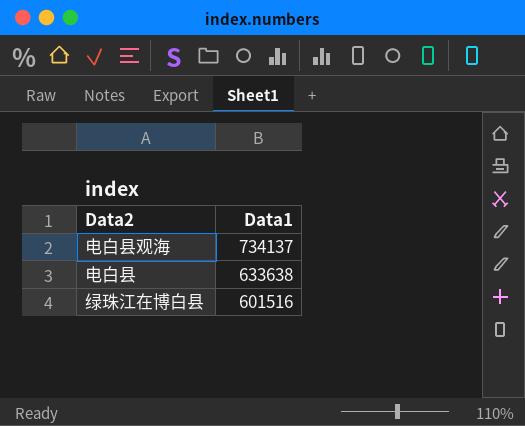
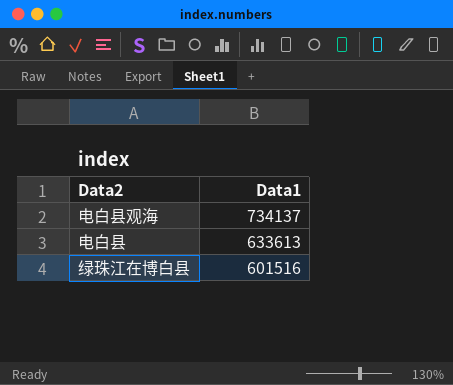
电白县 | Data1: 633638 -> 633613

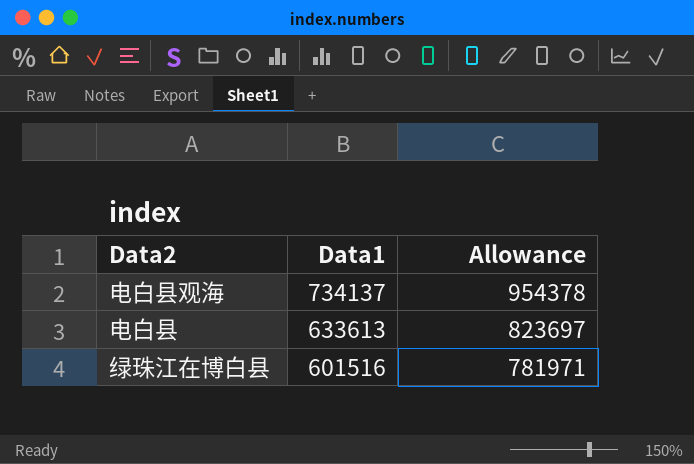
column Allowance | formula: none -> [Data1] * 1.3

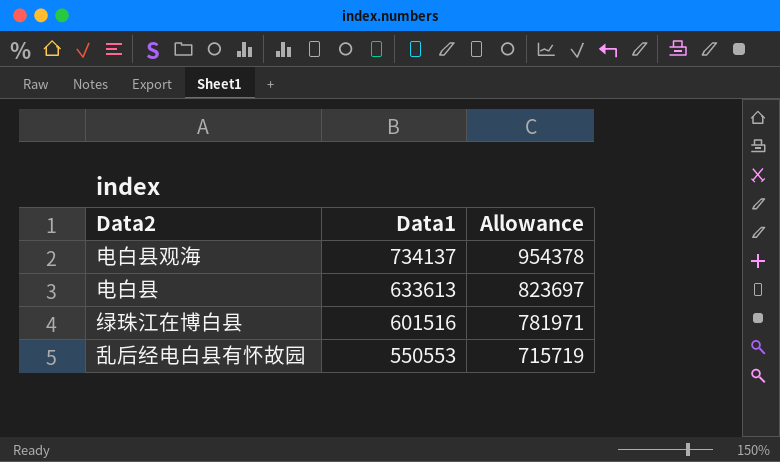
row 乱后经电白县有怀故园: none -> 550553 | 715719

